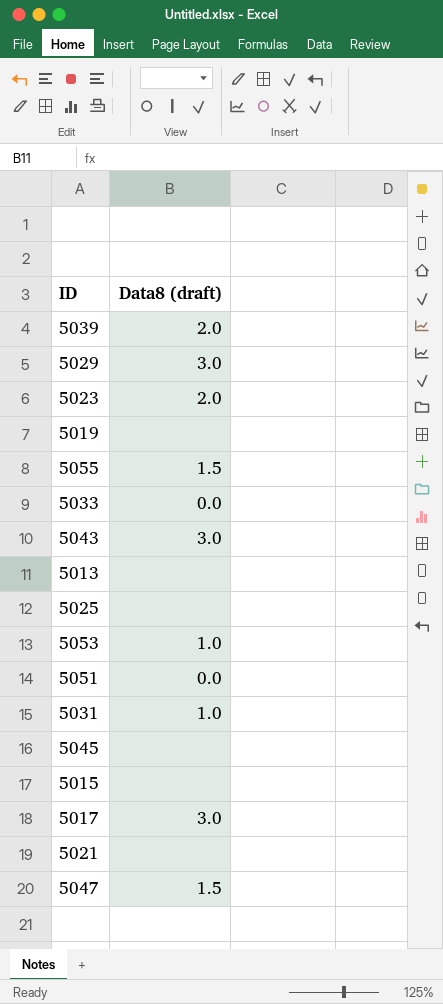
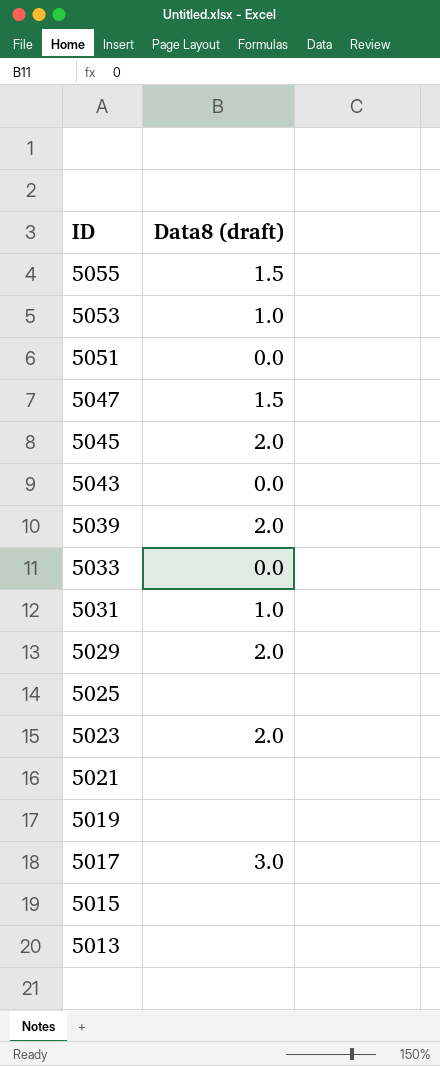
row order: none -> ID descending
5045 | Data8 (draft): none -> 2.0
5043 | Data8 (draft): 3.0 -> 0.0
5029 | Data8 (draft): 3.0 -> 2.0

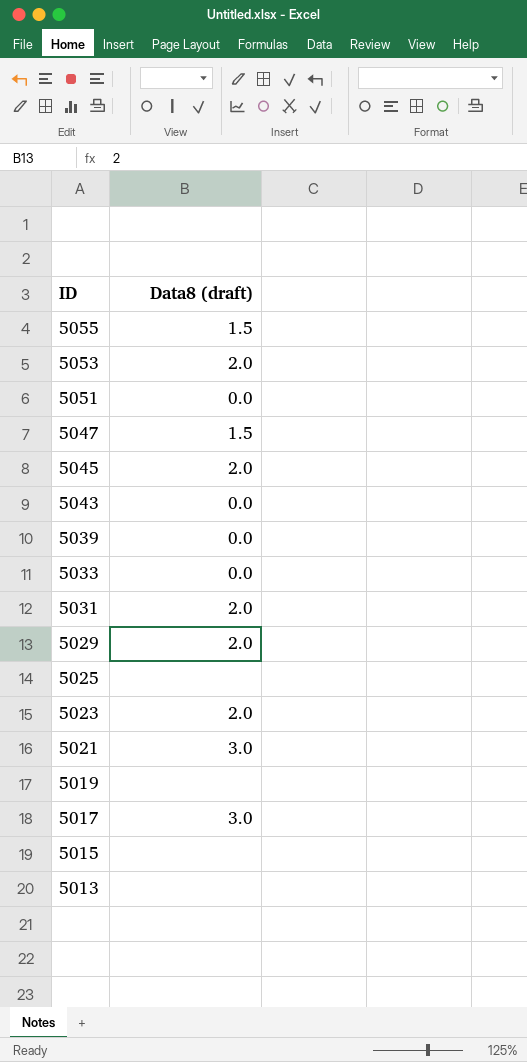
5053 | Data8 (draft): 1.0 -> 2.0
5039 | Data8 (draft): 2.0 -> 0.0
5031 | Data8 (draft): 1.0 -> 2.0
5021 | Data8 (draft): none -> 3.0

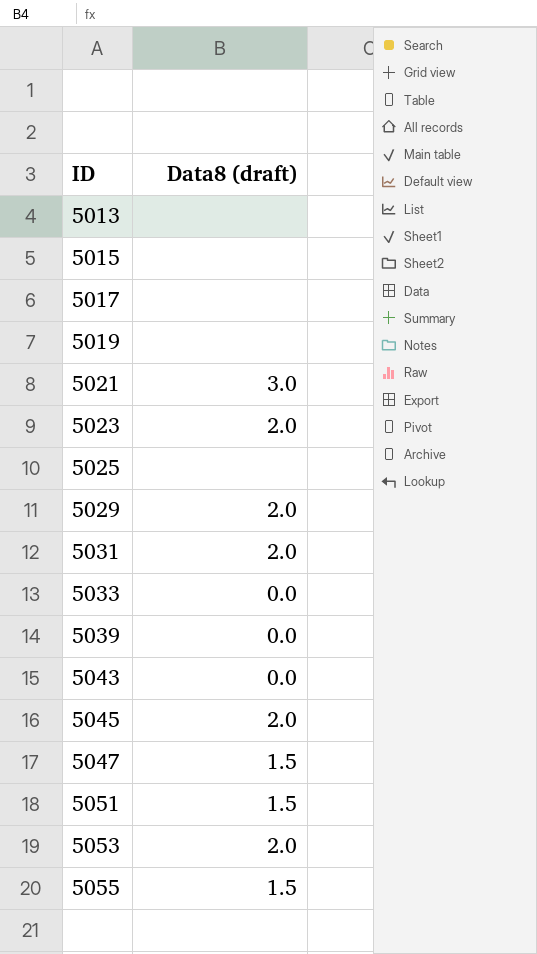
row order: ID descending -> ID ascending
5017 | Data8 (draft): 3.0 -> none
5051 | Data8 (draft): 0.0 -> 1.5

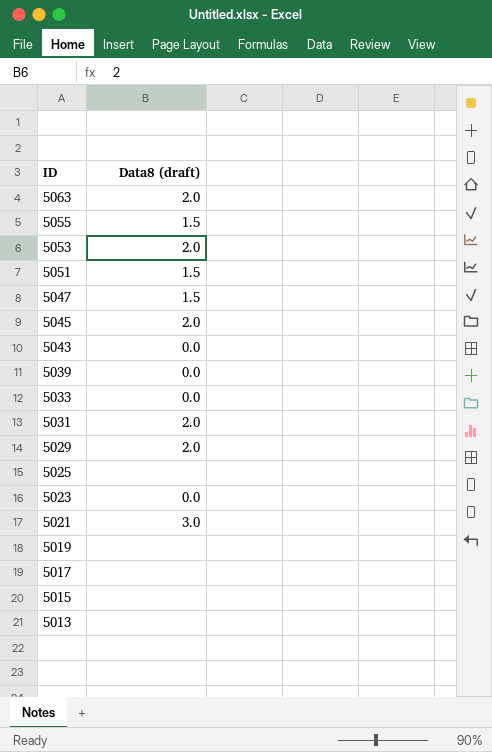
row order: ID ascending -> ID descending
row 5063: none -> 2.0
5023 | Data8 (draft): 2.0 -> 0.0

